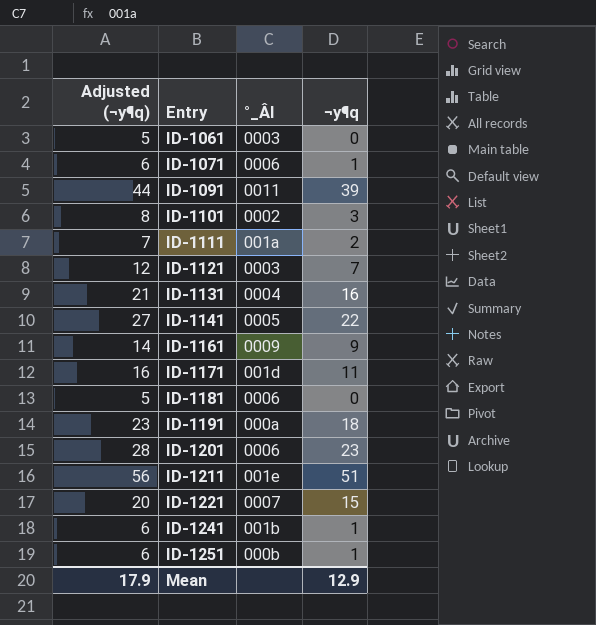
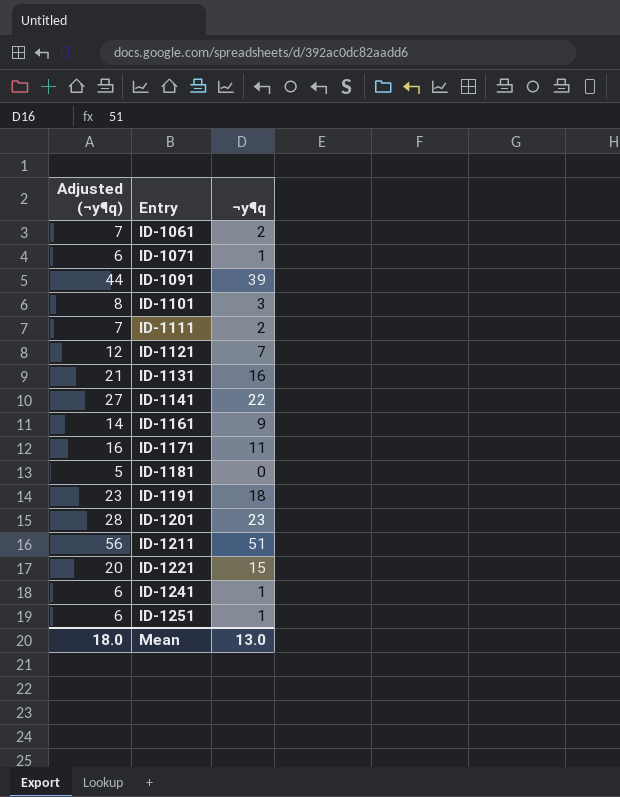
column °_ÂI | position: 3 -> none
ID-1061 | Adjusted (¬y¶q): 5 -> 7
ID-1061 | ¬y¶q: 0 -> 2
Mean | Adjusted (¬y¶q): 17.9 -> 18.0
Mean | ¬y¶q: 12.9 -> 13.0

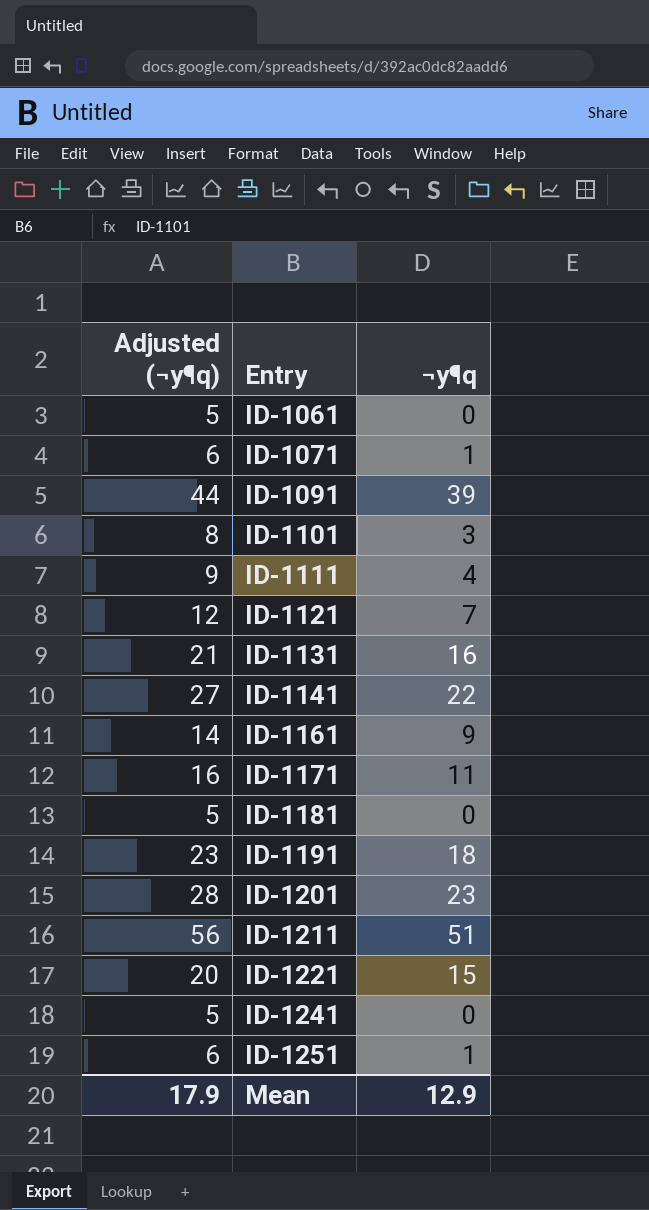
ID-1061 | Adjusted (¬y¶q): 7 -> 5
ID-1061 | ¬y¶q: 2 -> 0
ID-1111 | Adjusted (¬y¶q): 7 -> 9
ID-1111 | ¬y¶q: 2 -> 4
ID-1241 | Adjusted (¬y¶q): 6 -> 5
ID-1241 | ¬y¶q: 1 -> 0
Mean | Adjusted (¬y¶q): 18.0 -> 17.9
Mean | ¬y¶q: 13.0 -> 12.9

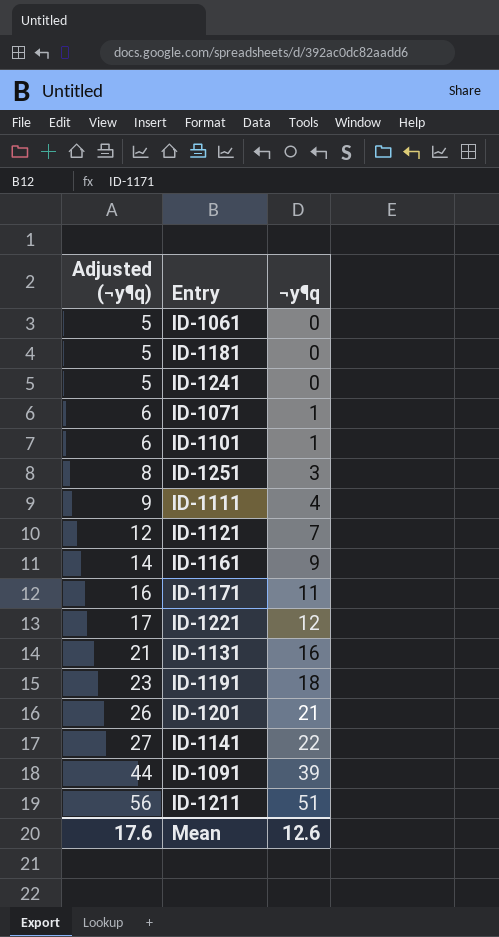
row order: Entry ascending -> Adjusted (¬y¶q) ascending
ID-1101 | Adjusted (¬y¶q): 8 -> 6
ID-1101 | ¬y¶q: 3 -> 1
ID-1251 | Adjusted (¬y¶q): 6 -> 8
ID-1251 | ¬y¶q: 1 -> 3
ID-1221 | Adjusted (¬y¶q): 20 -> 17
ID-1221 | ¬y¶q: 15 -> 12
ID-1201 | Adjusted (¬y¶q): 28 -> 26
ID-1201 | ¬y¶q: 23 -> 21
Mean | Adjusted (¬y¶q): 17.9 -> 17.6
Mean | ¬y¶q: 12.9 -> 12.6

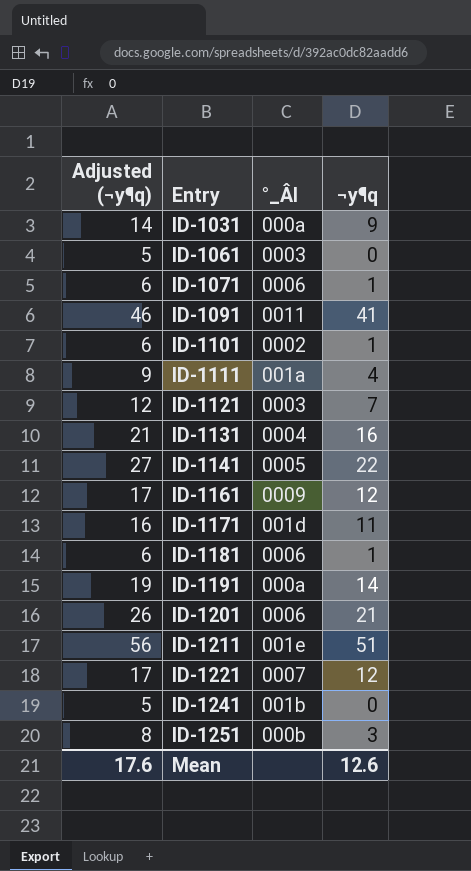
row order: Adjusted (¬y¶q) ascending -> Entry ascending
column °_ÂI | position: none -> 3
row ID-1031: none -> 14 | 000a | 9
ID-1091 | Adjusted (¬y¶q): 44 -> 46
ID-1091 | ¬y¶q: 39 -> 41
ID-1161 | Adjusted (¬y¶q): 14 -> 17
ID-1161 | ¬y¶q: 9 -> 12
ID-1181 | Adjusted (¬y¶q): 5 -> 6
ID-1181 | ¬y¶q: 0 -> 1
ID-1191 | Adjusted (¬y¶q): 23 -> 19
ID-1191 | ¬y¶q: 18 -> 14

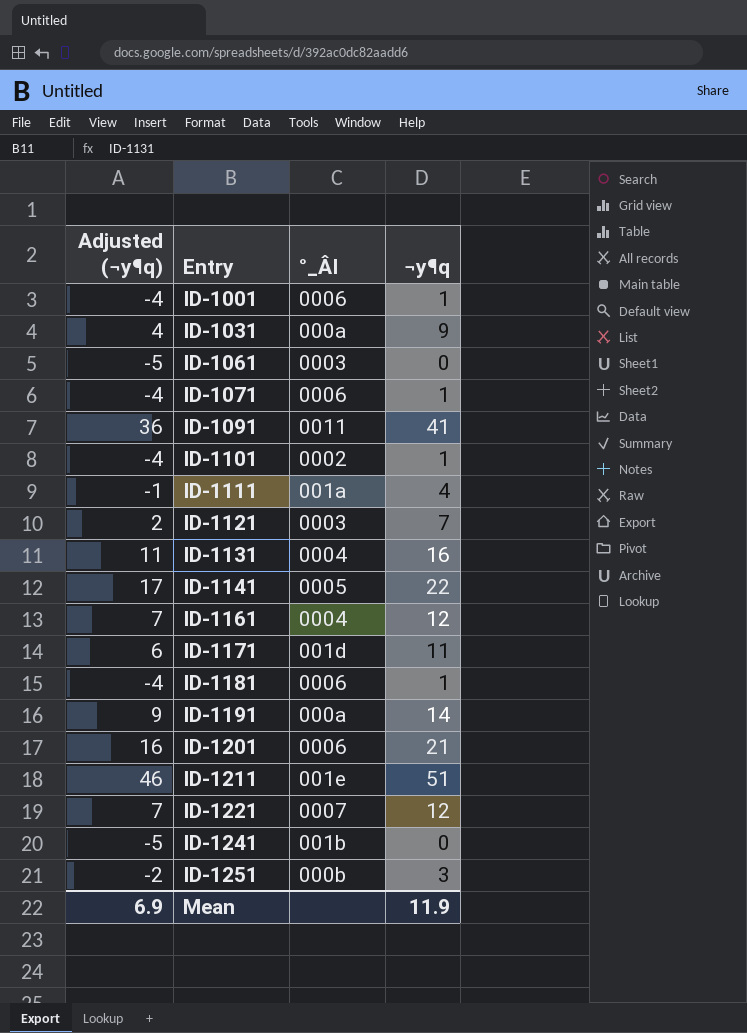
column Adjusted (¬y¶q) | formula: [¬y¶q] + 5 -> [¬y¶q] - 5
row ID-1001: none -> -4 | 0006 | 1
ID-1161 | °_ÂI: 0009 -> 0004
Mean | Adjusted (¬y¶q): 17.6 -> 6.9
Mean | ¬y¶q: 12.6 -> 11.9

